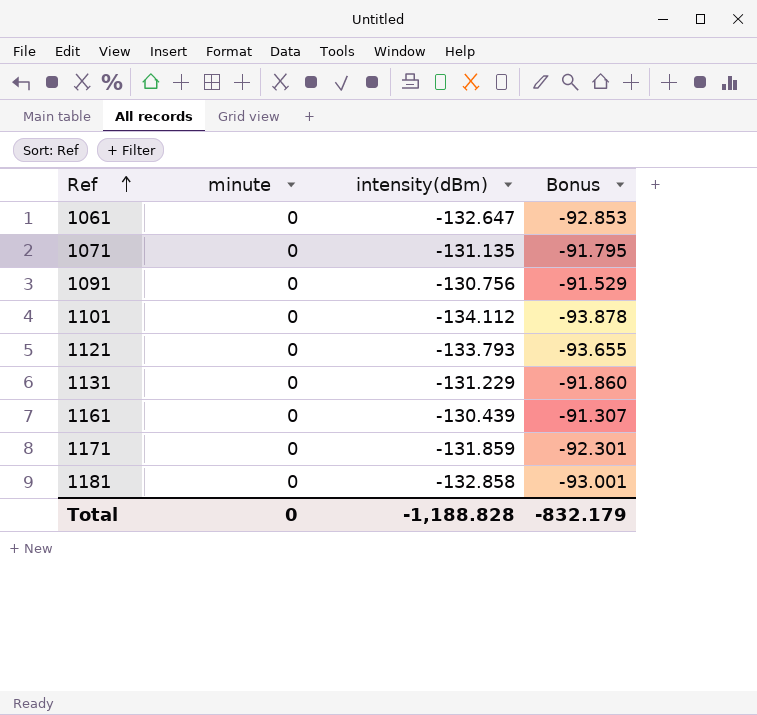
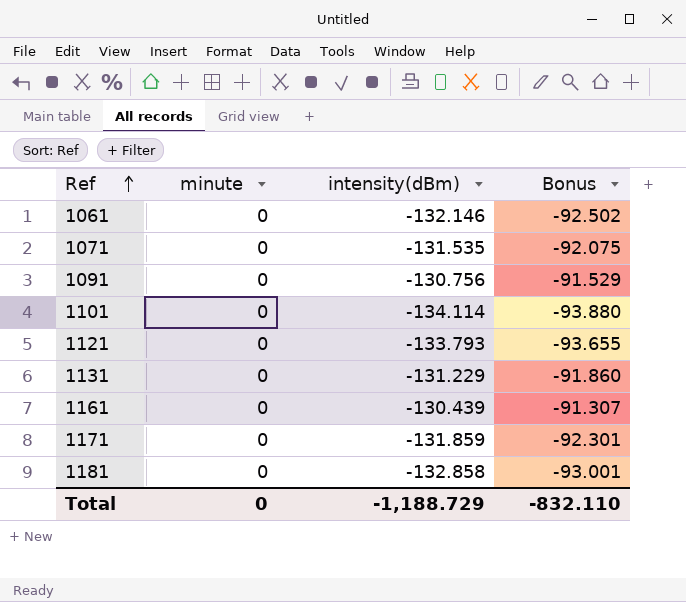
1061 | intensity(dBm): -132.647 -> -132.146
1061 | Bonus: -92.853 -> -92.502
1071 | intensity(dBm): -131.135 -> -131.535
1071 | Bonus: -91.795 -> -92.075
1101 | intensity(dBm): -134.112 -> -134.114
1101 | Bonus: -93.878 -> -93.880
Total | intensity(dBm): -1,188.828 -> -1,188.729
Total | Bonus: -832.179 -> -832.110

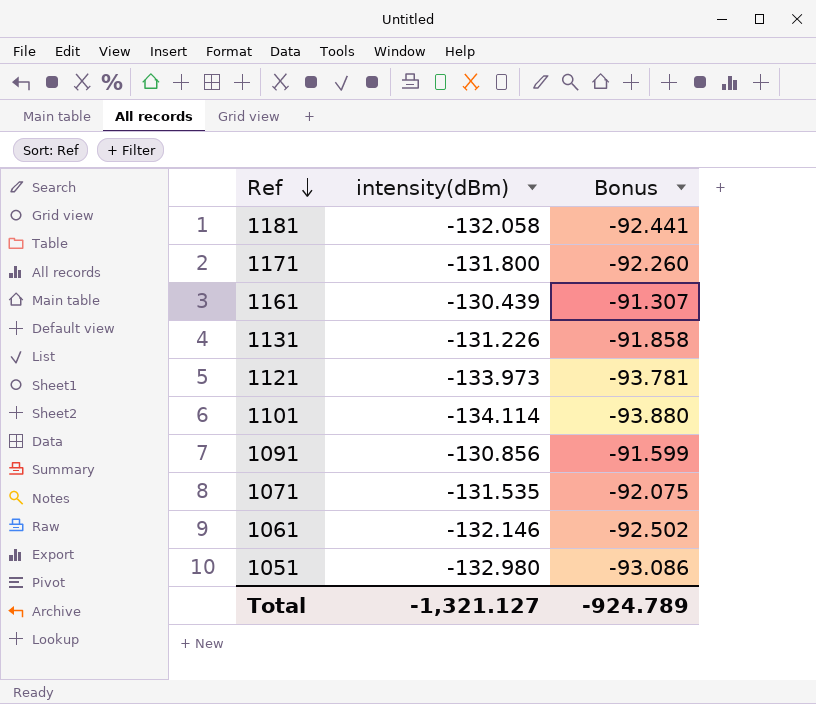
row order: Ref ascending -> Ref descending
column minute | position: 2 -> none
1181 | intensity(dBm): -132.858 -> -132.058
1181 | Bonus: -93.001 -> -92.441
1171 | intensity(dBm): -131.859 -> -131.800
1171 | Bonus: -92.301 -> -92.260
1131 | intensity(dBm): -131.229 -> -131.226
1131 | Bonus: -91.860 -> -91.858
1121 | intensity(dBm): -133.793 -> -133.973
1121 | Bonus: -93.655 -> -93.781
1091 | intensity(dBm): -130.756 -> -130.856
1091 | Bonus: -91.529 -> -91.599
row 1051: none -> -132.980 | -93.086
Total | intensity(dBm): -1,188.729 -> -1,321.127
Total | Bonus: -832.110 -> -924.789

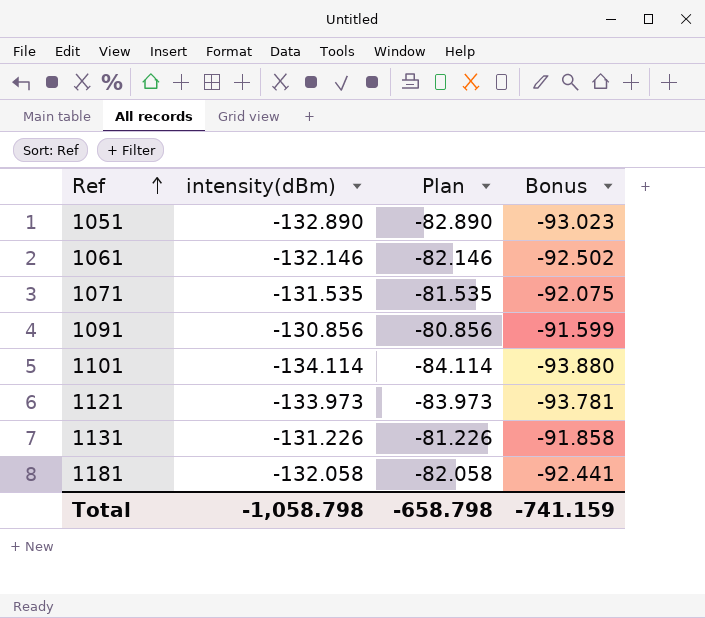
row order: Ref descending -> Ref ascending
column Plan | formula: none -> [intensity(dBm)] + 50
row 1171: -131.800 | -92.260 -> none
row 1161: -130.439 | -91.307 -> none
1051 | intensity(dBm): -132.980 -> -132.890
1051 | Bonus: -93.086 -> -93.023
Total | intensity(dBm): -1,321.127 -> -1,058.798
Total | Bonus: -924.789 -> -741.159

